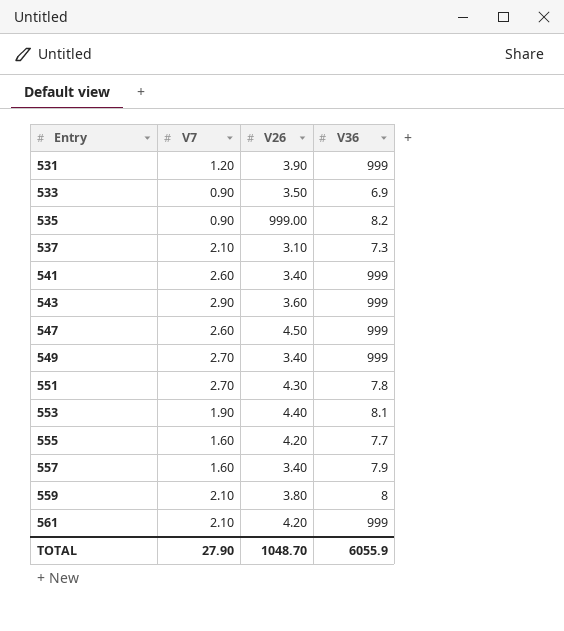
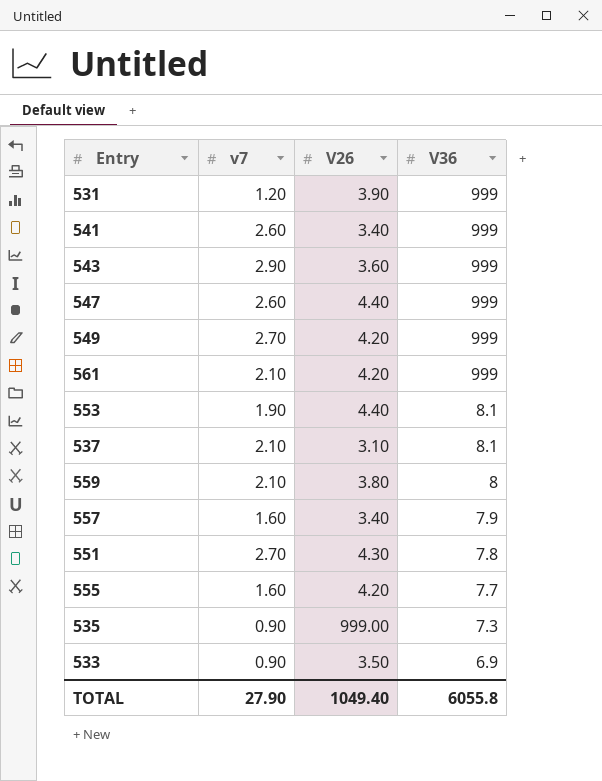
row order: Entry ascending -> V36 descending
column name: V7 -> v7
547 | V26: 4.50 -> 4.40
549 | V26: 3.40 -> 4.20
537 | V36: 7.3 -> 8.1
535 | V36: 8.2 -> 7.3
TOTAL | V26: 1048.70 -> 1049.40
TOTAL | V36: 6055.9 -> 6055.8

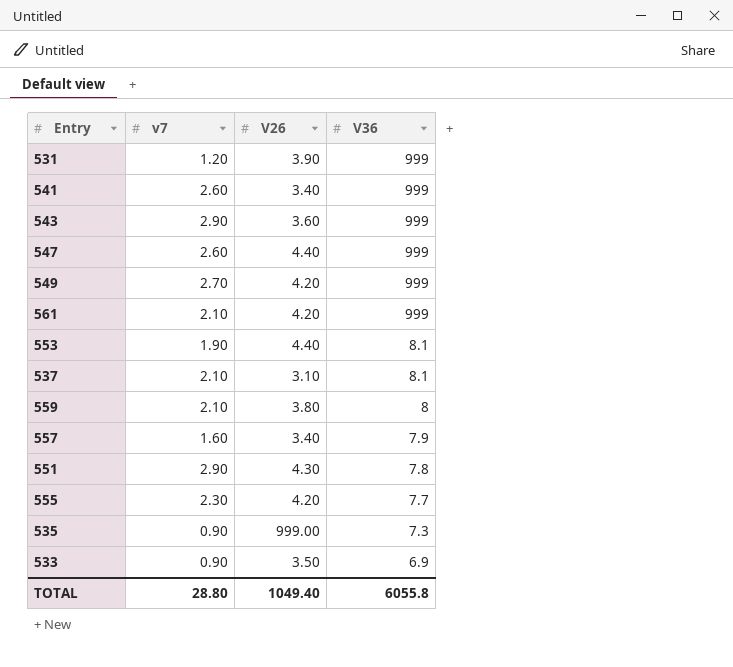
551 | v7: 2.70 -> 2.90
555 | v7: 1.60 -> 2.30
TOTAL | v7: 27.90 -> 28.80

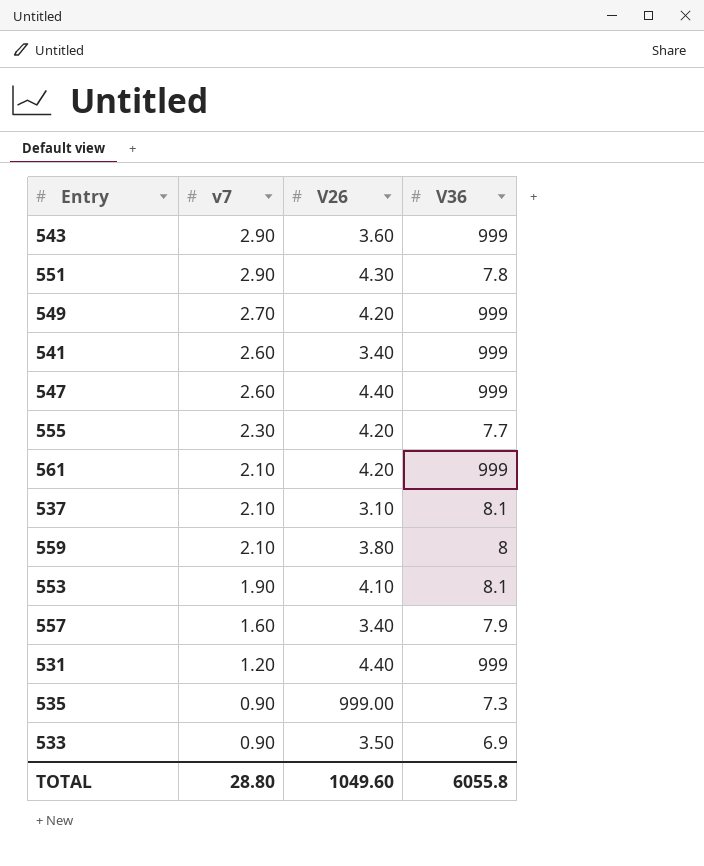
row order: V36 descending -> v7 descending
553 | V26: 4.40 -> 4.10
531 | V26: 3.90 -> 4.40
TOTAL | V26: 1049.40 -> 1049.60

